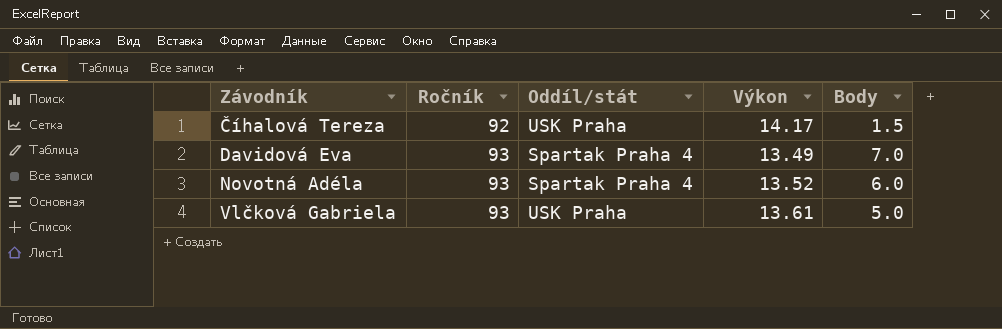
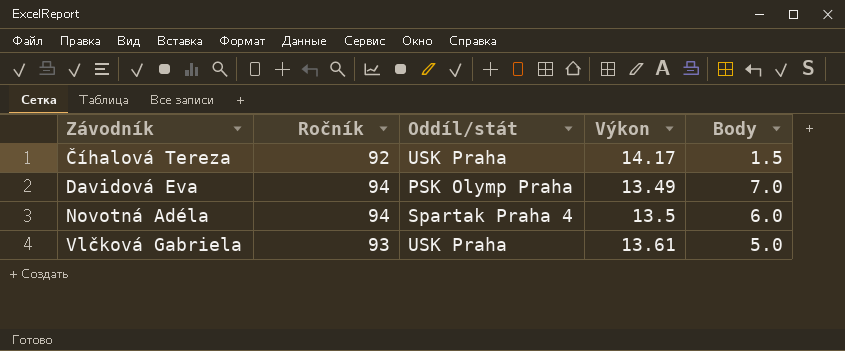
Davidová Eva | Ročník: 93 -> 94
Davidová Eva | Oddíl/stát: Spartak Praha 4 -> PSK Olymp Praha
Novotná Adéla | Ročník: 93 -> 94
Novotná Adéla | Výkon: 13.52 -> 13.5

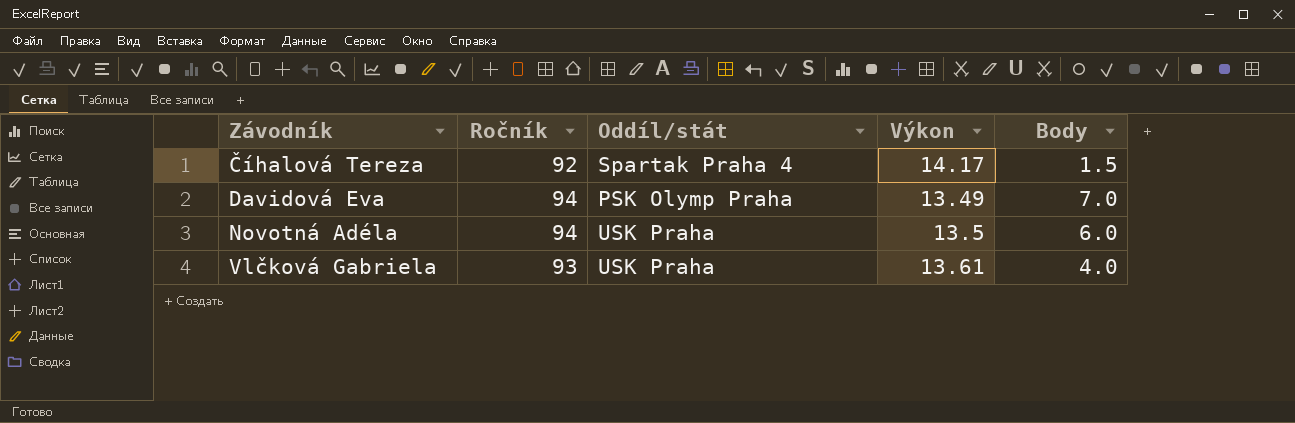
Číhalová Tereza | Oddíl/stát: USK Praha -> Spartak Praha 4
Novotná Adéla | Oddíl/stát: Spartak Praha 4 -> USK Praha
Vlčková Gabriela | Body: 5.0 -> 4.0

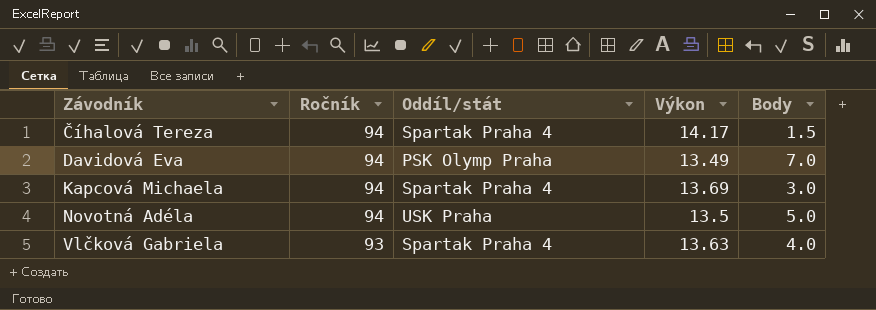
Číhalová Tereza | Ročník: 92 -> 94
row Kapcová Michaela: none -> 94 | Spartak Praha 4 | 13.69 | 3.0
Novotná Adéla | Body: 6.0 -> 5.0
Vlčková Gabriela | Oddíl/stát: USK Praha -> Spartak Praha 4
Vlčková Gabriela | Výkon: 13.61 -> 13.63

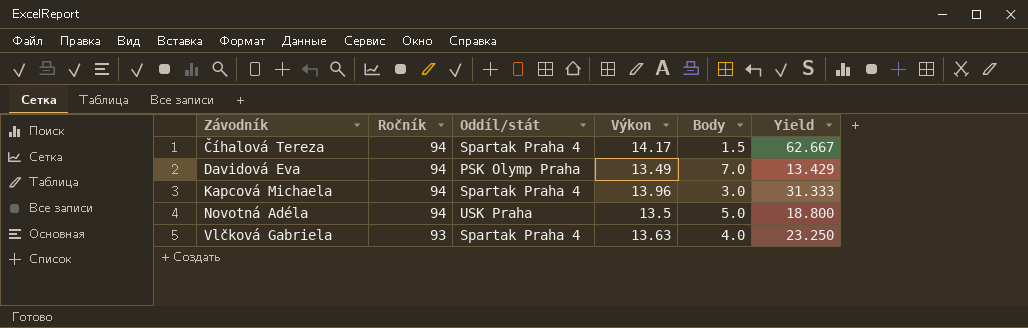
column Yield | formula: none -> [Ročník] / [Body]
Kapcová Michaela | Výkon: 13.69 -> 13.96

